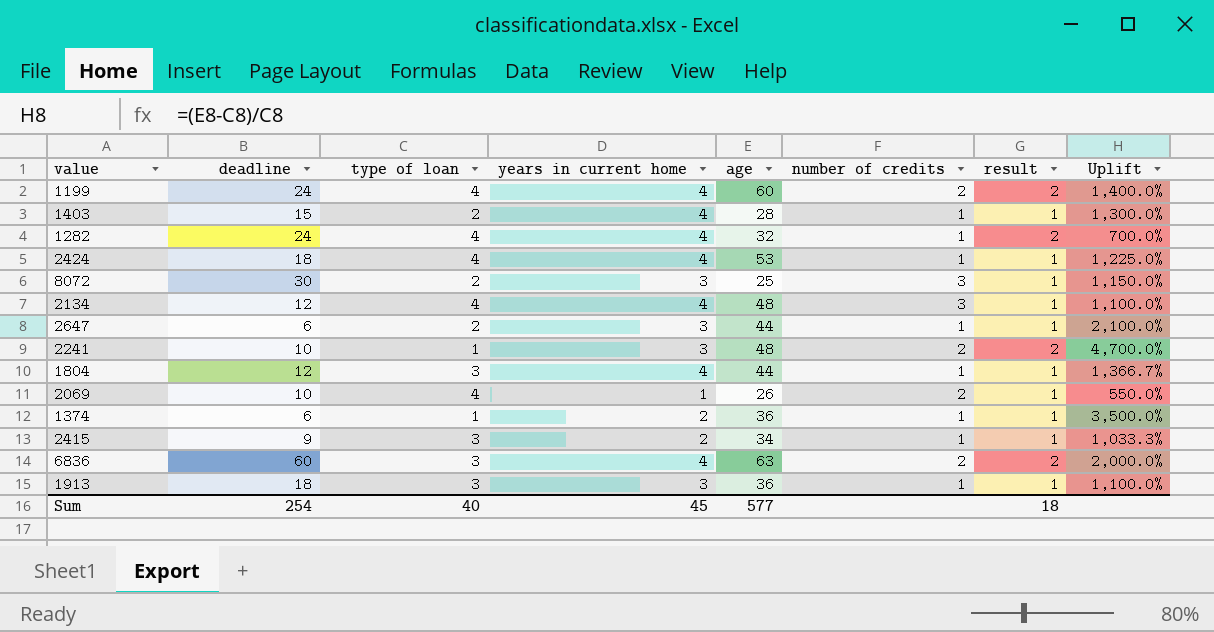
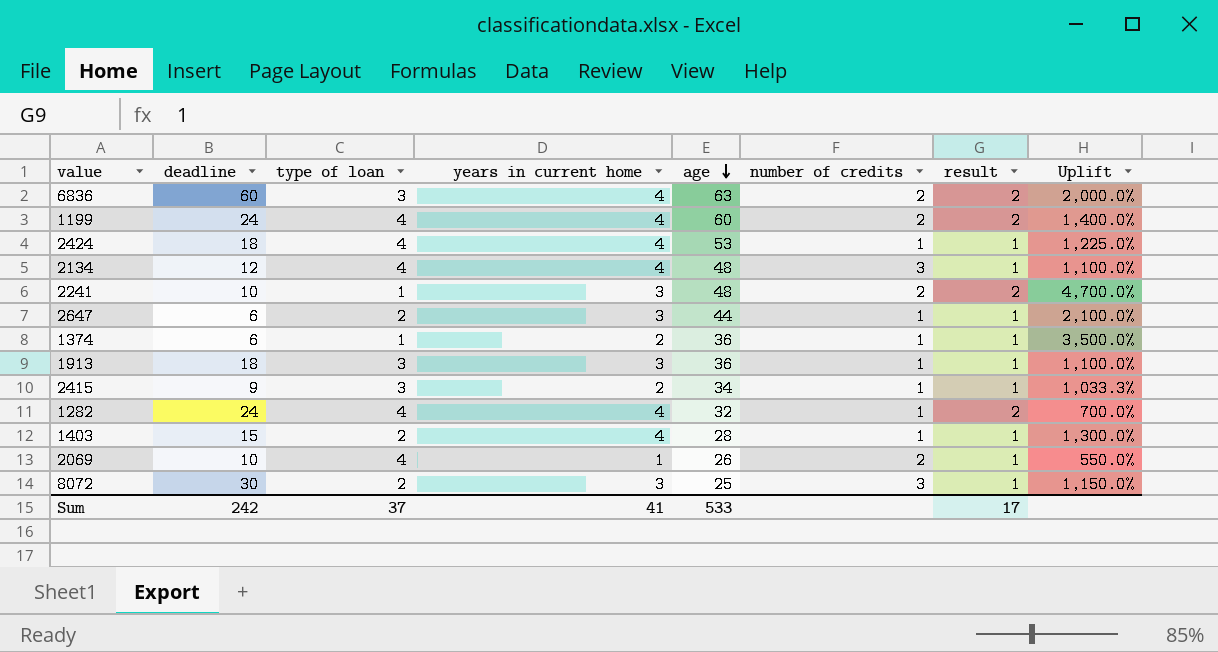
row order: none -> age descending
row 1804: 12 | 3 | 4 | 44 | 1 | 1 | 1,366.7% -> none
Sum | deadline: 254 -> 242
Sum | type of loan: 40 -> 37
Sum | years in current home: 45 -> 41
Sum | age: 577 -> 533
Sum | result: 18 -> 17

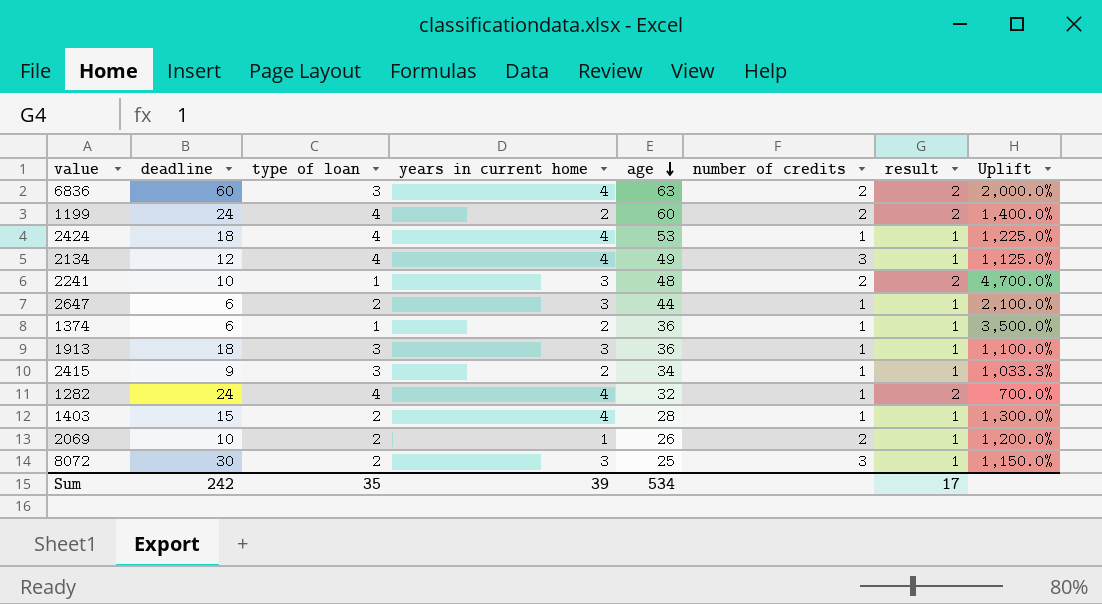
1199 | years in current home: 4 -> 2
2134 | age: 48 -> 49
2134 | Uplift: 1,100.0% -> 1,125.0%
2069 | type of loan: 4 -> 2
2069 | Uplift: 550.0% -> 1,200.0%
Sum | type of loan: 37 -> 35
Sum | years in current home: 41 -> 39
Sum | age: 533 -> 534

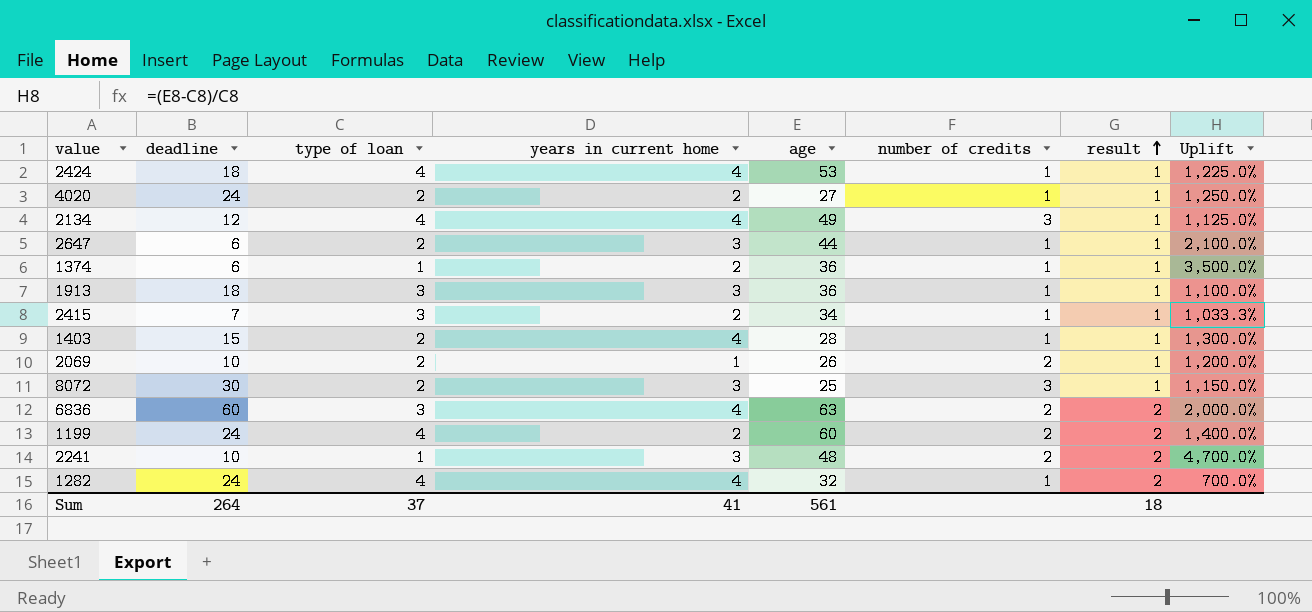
row order: age descending -> result ascending
row 4020: none -> 24 | 2 | 2 | 27 | 1 | 1 | 1,250.0%
2415 | deadline: 9 -> 7
Sum | deadline: 242 -> 264
Sum | type of loan: 35 -> 37
Sum | years in current home: 39 -> 41
Sum | age: 534 -> 561
Sum | result: 17 -> 18

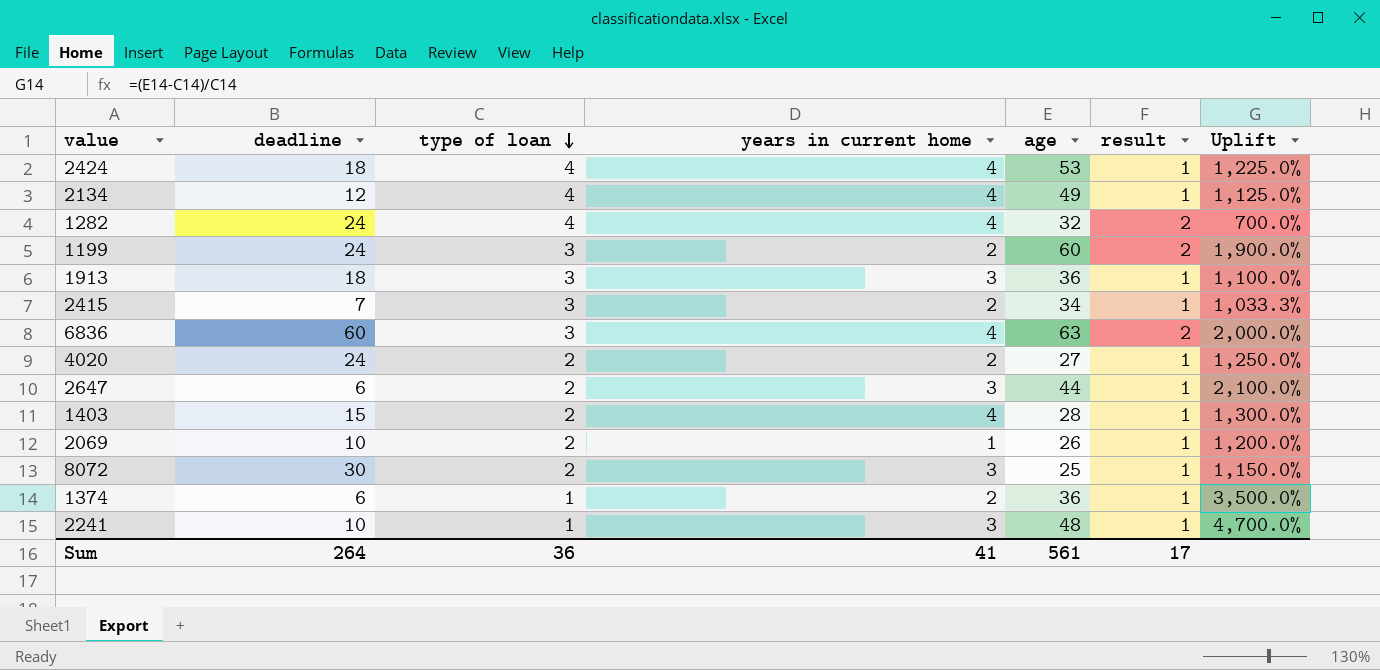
row order: result ascending -> type of loan descending
column number of credits | position: 6 -> none
1199 | type of loan: 4 -> 3
1199 | Uplift: 1,400.0% -> 1,900.0%
2241 | result: 2 -> 1
Sum | type of loan: 37 -> 36
Sum | result: 18 -> 17

